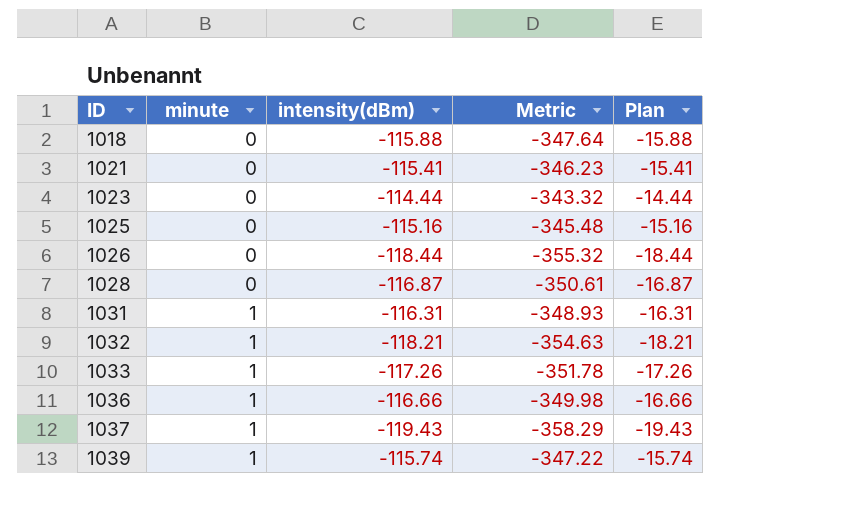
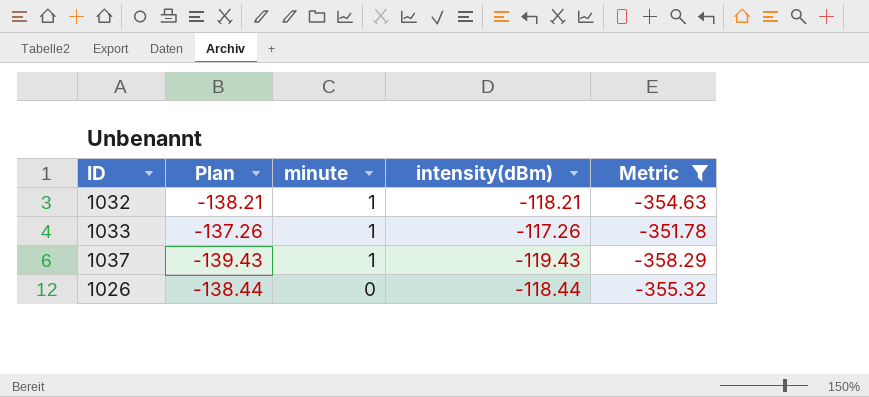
filter: none -> Metric <= -351.78
row order: ID ascending -> minute descending
column Plan | formula: [intensity(dBm)] + 100 -> [intensity(dBm)] - 20
column Plan | position: 5 -> 2

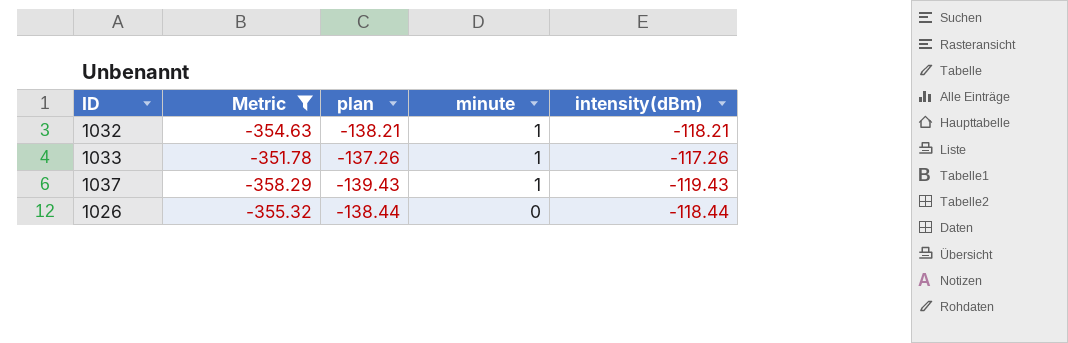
column Metric | position: 5 -> 2
column name: Plan -> plan

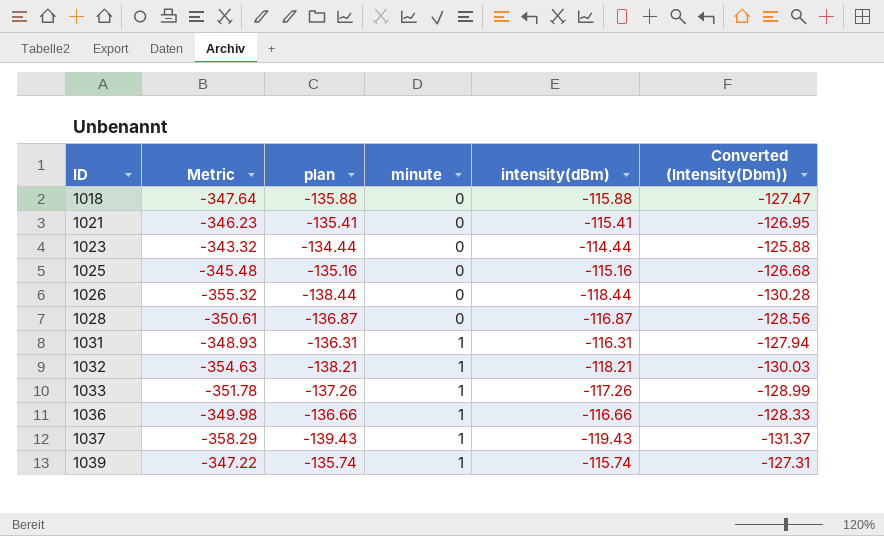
filter: Metric <= -351.78 -> none
row order: minute descending -> ID ascending
column Converted (Intensity(Dbm)) | formula: none -> [intensity(dBm)] * 1.1

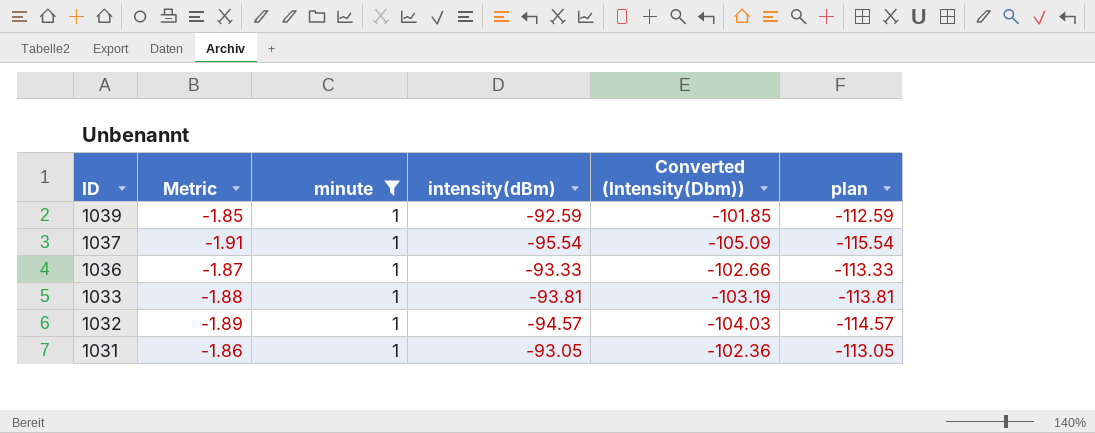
filter: none -> minute = 1
row order: ID ascending -> ID descending
column Metric | formula: [intensity(dBm)] * 3 -> [intensity(dBm)] * 0.02
column plan | position: 3 -> 6
1039 | intensity(dBm): -115.74 -> -92.59
1039 | Converted (Intensity(Dbm)): -127.31 -> -101.85
1039 | plan: -135.74 -> -112.59
1037 | intensity(dBm): -119.43 -> -95.54
1037 | Converted (Intensity(Dbm)): -131.37 -> -105.09
1037 | plan: -139.43 -> -115.54
1036 | intensity(dBm): -116.66 -> -93.33
1036 | Converted (Intensity(Dbm)): -128.33 -> -102.66
1036 | plan: -136.66 -> -113.33
1033 | intensity(dBm): -117.26 -> -93.81
1033 | Converted (Intensity(Dbm)): -128.99 -> -103.19
1033 | plan: -137.26 -> -113.81
1032 | intensity(dBm): -118.21 -> -94.57
1032 | Converted (Intensity(Dbm)): -130.03 -> -104.03
1032 | plan: -138.21 -> -114.57
1031 | intensity(dBm): -116.31 -> -93.05
1031 | Converted (Intensity(Dbm)): -127.94 -> -102.36
1031 | plan: -136.31 -> -113.05

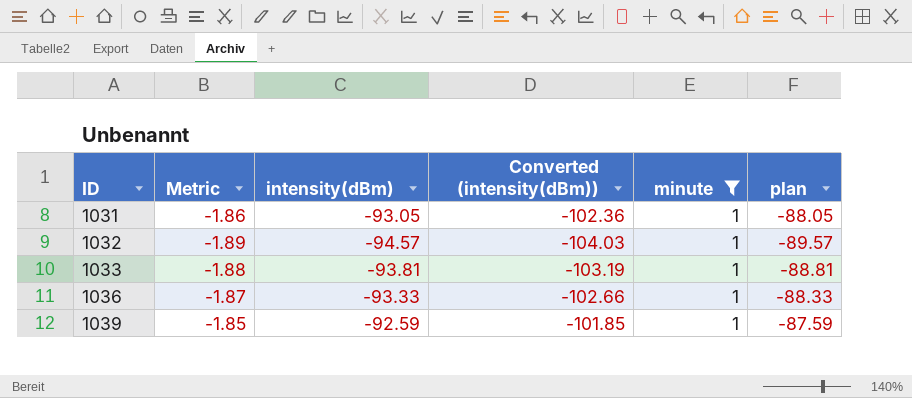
row order: ID descending -> ID ascending
column name: Converted (Intensity(Dbm)) -> Converted (intensity(dBm))
column minute | position: 3 -> 5
column plan | formula: [intensity(dBm)] - 20 -> [intensity(dBm)] + 5
row 1037: -1.91 | 1 | -95.54 | -105.09 | -115.54 -> none

